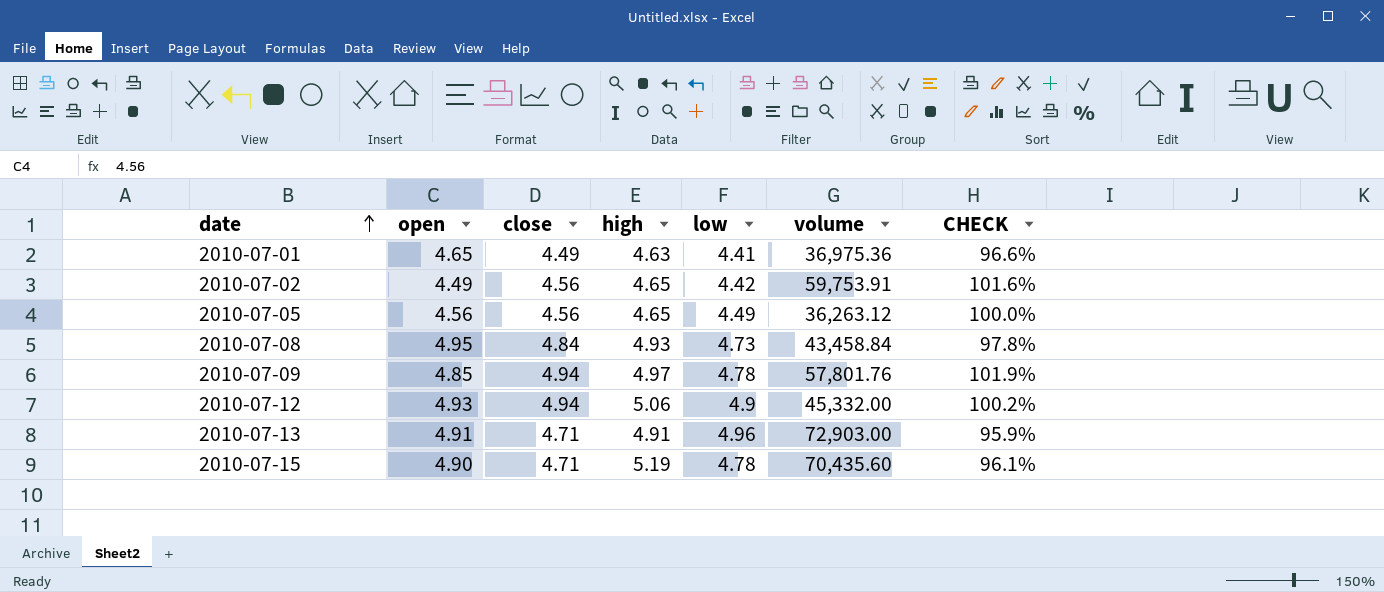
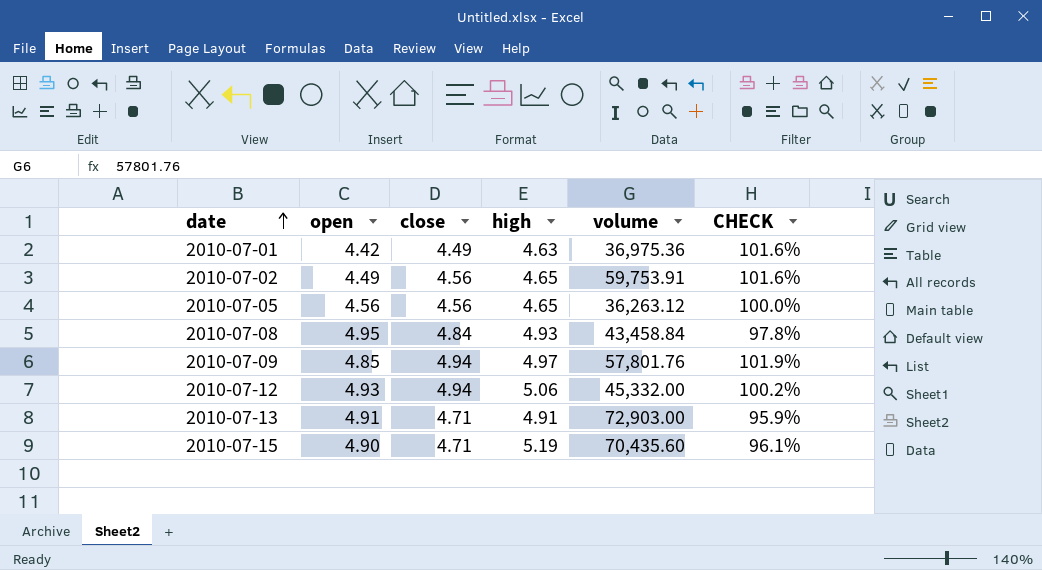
column low | position: 5 -> none
2010-07-01 | open: 4.65 -> 4.42
2010-07-01 | CHECK: 96.6% -> 101.6%

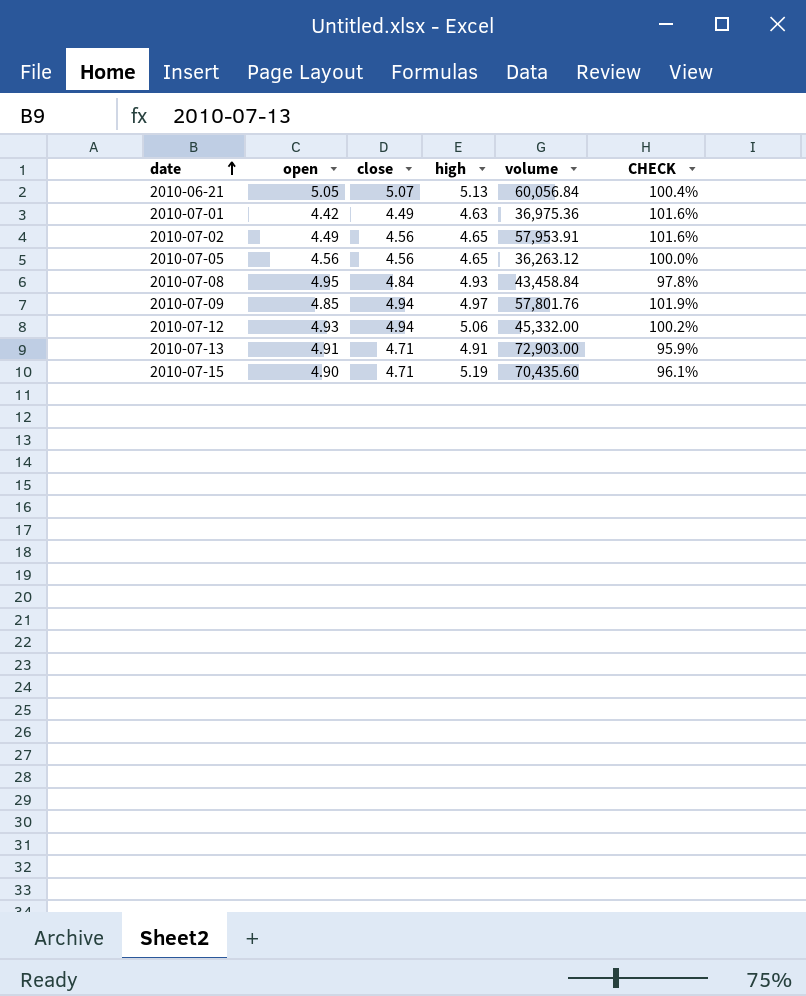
row 2010-06-21: none -> 5.05 | 5.07 | 5.13 | 60,056.84 | 100.4%
2010-07-02 | volume: 59,753.91 -> 57,953.91

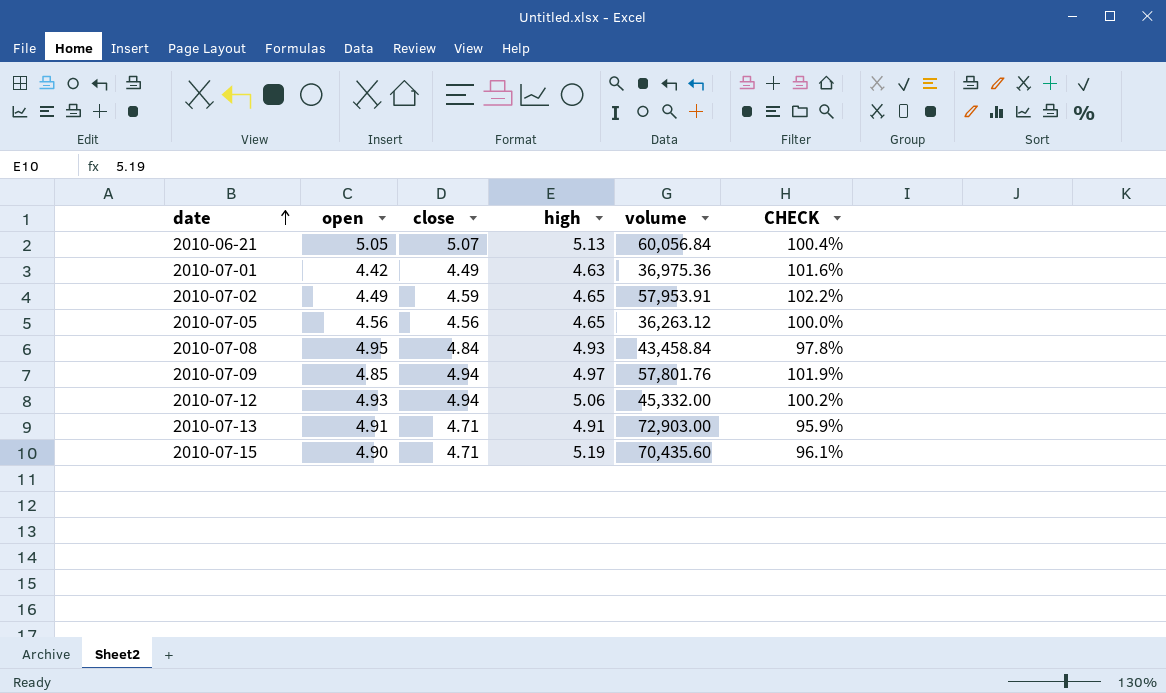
2010-07-02 | close: 4.56 -> 4.59
2010-07-02 | CHECK: 101.6% -> 102.2%

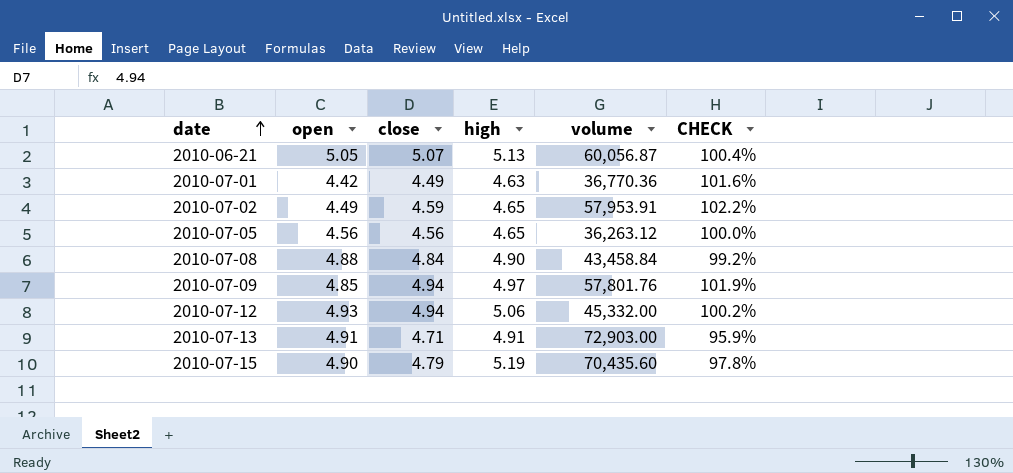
2010-06-21 | volume: 60,056.84 -> 60,056.87
2010-07-01 | volume: 36,975.36 -> 36,770.36
2010-07-08 | open: 4.95 -> 4.88
2010-07-08 | high: 4.93 -> 4.90
2010-07-08 | CHECK: 97.8% -> 99.2%
2010-07-15 | close: 4.71 -> 4.79
2010-07-15 | CHECK: 96.1% -> 97.8%

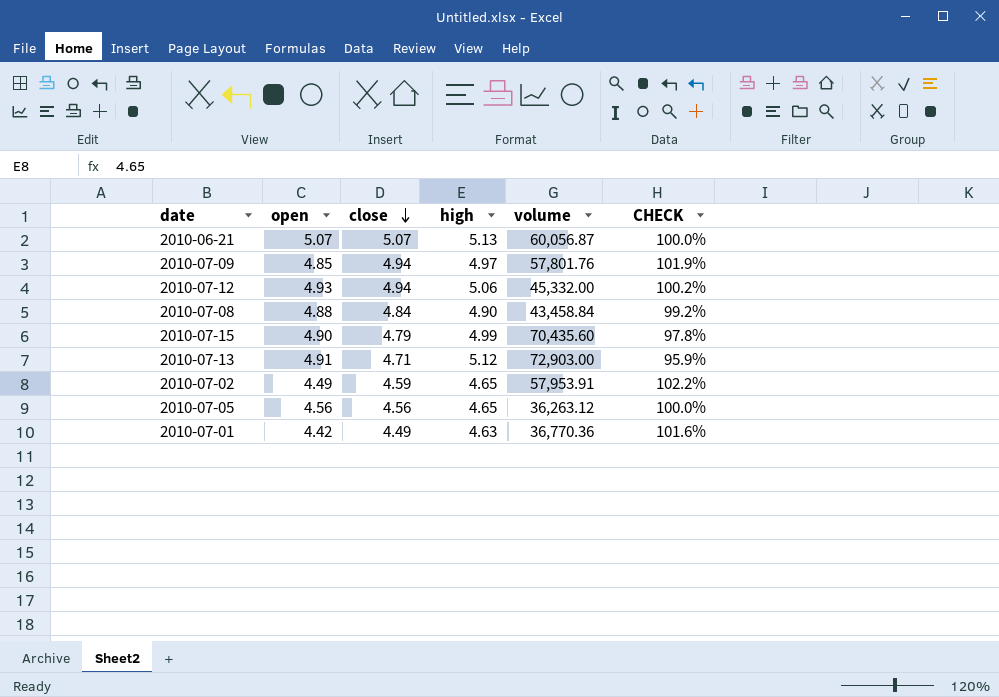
row order: date ascending -> close descending
2010-06-21 | open: 5.05 -> 5.07
2010-06-21 | CHECK: 100.4% -> 100.0%
2010-07-15 | high: 5.19 -> 4.99
2010-07-13 | high: 4.91 -> 5.12

